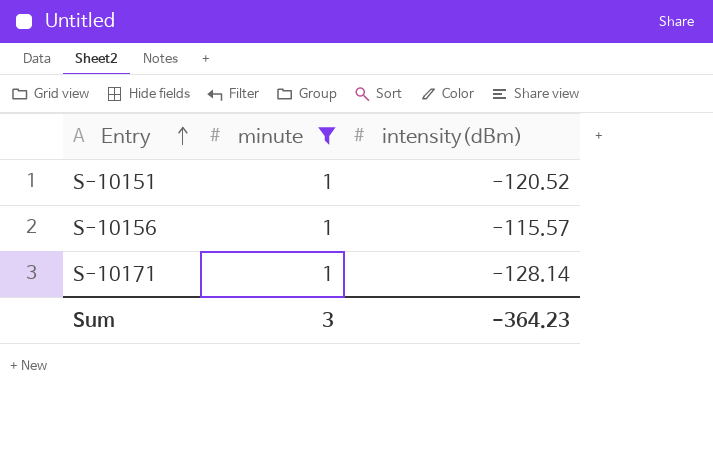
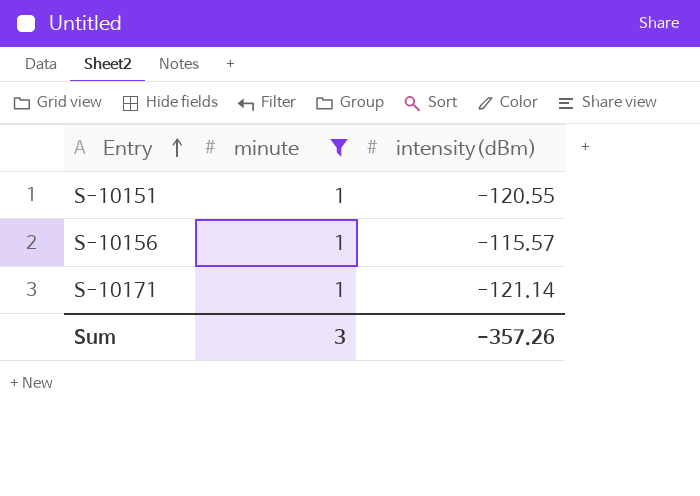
S-10151 | intensity(dBm): -120.52 -> -120.55
S-10171 | intensity(dBm): -128.14 -> -121.14
Sum | intensity(dBm): -364.23 -> -357.26

